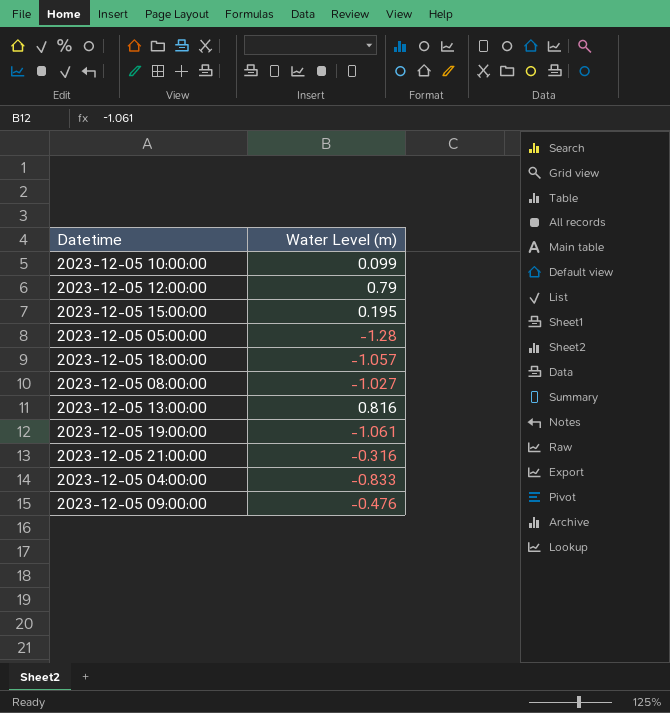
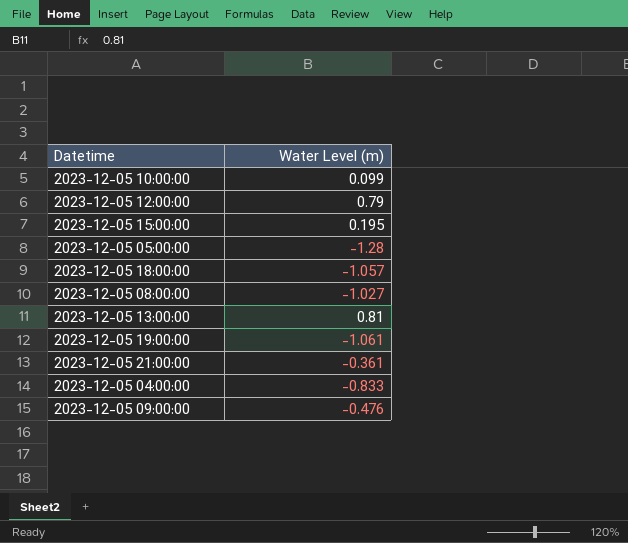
2023-12-05 13:00:00 | Water Level (m): 0.816 -> 0.81
2023-12-05 21:00:00 | Water Level (m): -0.316 -> -0.361

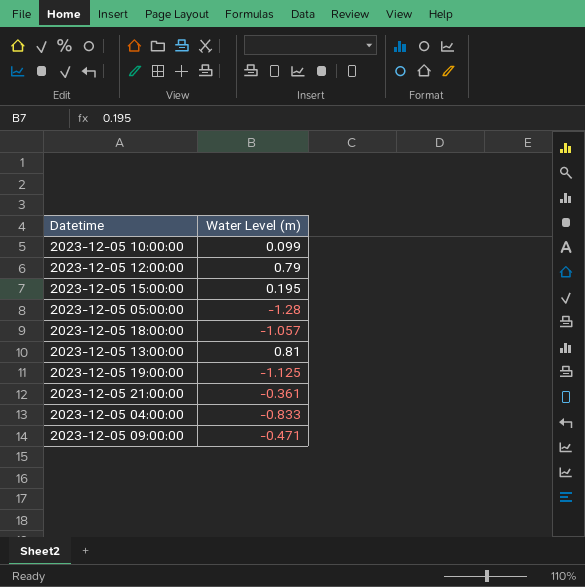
row 2023-12-05 08:00:00: -1.027 -> none
2023-12-05 19:00:00 | Water Level (m): -1.061 -> -1.125
2023-12-05 09:00:00 | Water Level (m): -0.476 -> -0.471

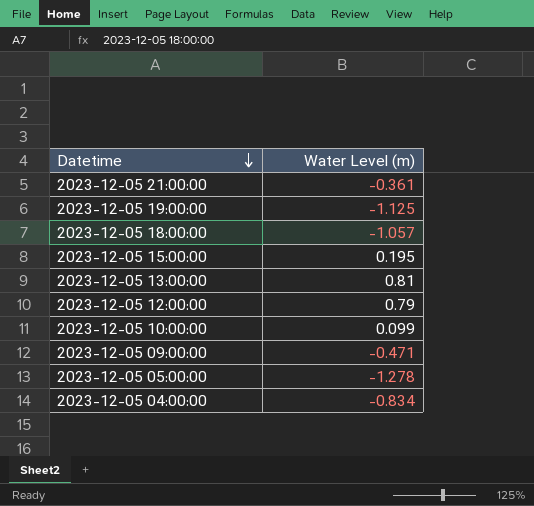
row order: none -> Datetime descending
2023-12-05 05:00:00 | Water Level (m): -1.28 -> -1.278
2023-12-05 04:00:00 | Water Level (m): -0.833 -> -0.834

